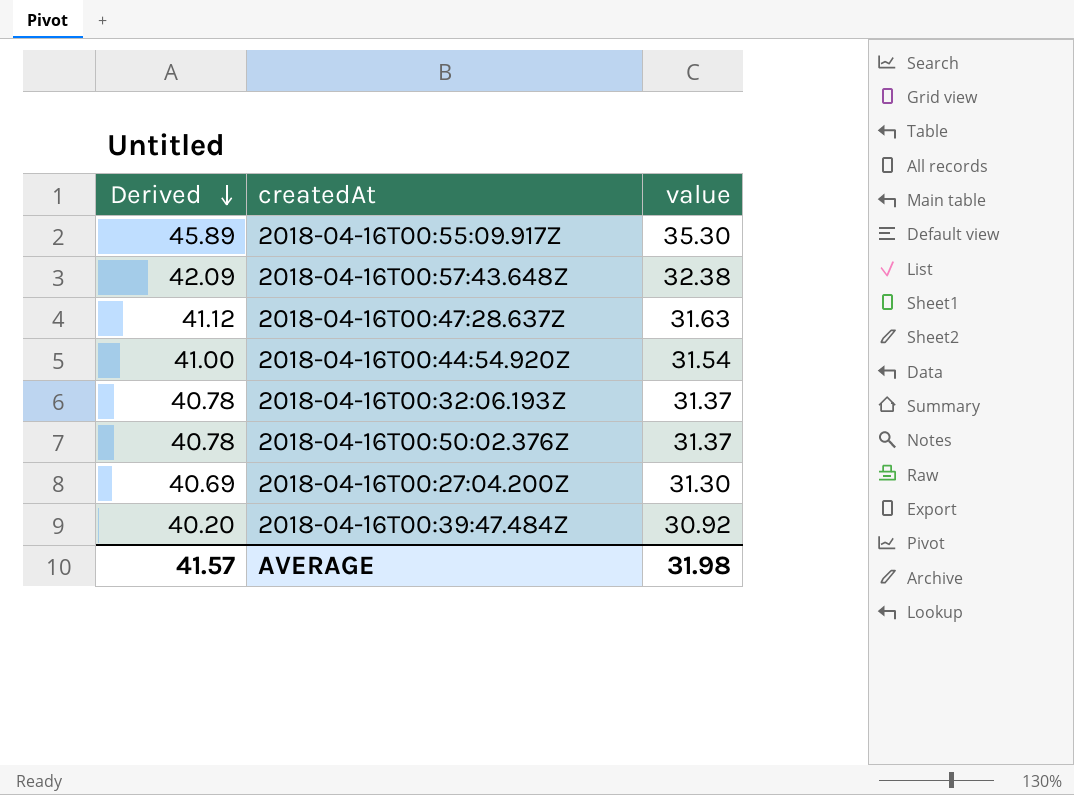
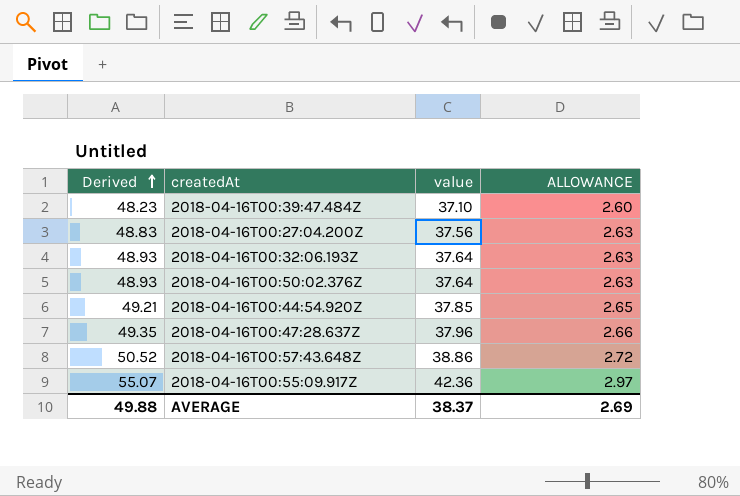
row order: Derived descending -> Derived ascending
column ALLOWANCE | formula: none -> [value] * 0.07
2018-04-16T00:39:47.484Z | Derived: 40.20 -> 48.23
2018-04-16T00:39:47.484Z | value: 30.92 -> 37.10
2018-04-16T00:27:04.200Z | Derived: 40.69 -> 48.83
2018-04-16T00:27:04.200Z | value: 31.30 -> 37.56
2018-04-16T00:32:06.193Z | Derived: 40.78 -> 48.93
2018-04-16T00:32:06.193Z | value: 31.37 -> 37.64
2018-04-16T00:50:02.376Z | Derived: 40.78 -> 48.93
2018-04-16T00:50:02.376Z | value: 31.37 -> 37.64
2018-04-16T00:44:54.920Z | Derived: 41.00 -> 49.21
2018-04-16T00:44:54.920Z | value: 31.54 -> 37.85
2018-04-16T00:47:28.637Z | Derived: 41.12 -> 49.35
2018-04-16T00:47:28.637Z | value: 31.63 -> 37.96
2018-04-16T00:57:43.648Z | Derived: 42.09 -> 50.52
2018-04-16T00:57:43.648Z | value: 32.38 -> 38.86
2018-04-16T00:55:09.917Z | Derived: 45.89 -> 55.07
2018-04-16T00:55:09.917Z | value: 35.30 -> 42.36
AVERAGE | Derived: 41.57 -> 49.88
AVERAGE | value: 31.98 -> 38.37

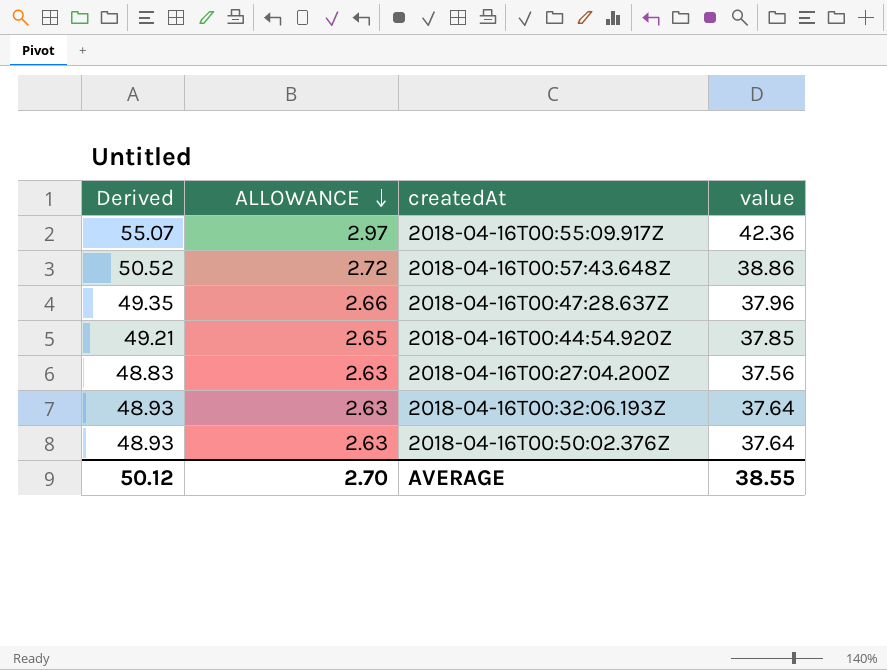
row order: Derived ascending -> ALLOWANCE descending
column ALLOWANCE | position: 4 -> 2
row 2018-04-16T00:39:47.484Z: 48.23 | 37.10 | 2.60 -> none
AVERAGE | Derived: 49.88 -> 50.12
AVERAGE | ALLOWANCE: 2.69 -> 2.70
AVERAGE | value: 38.37 -> 38.55

